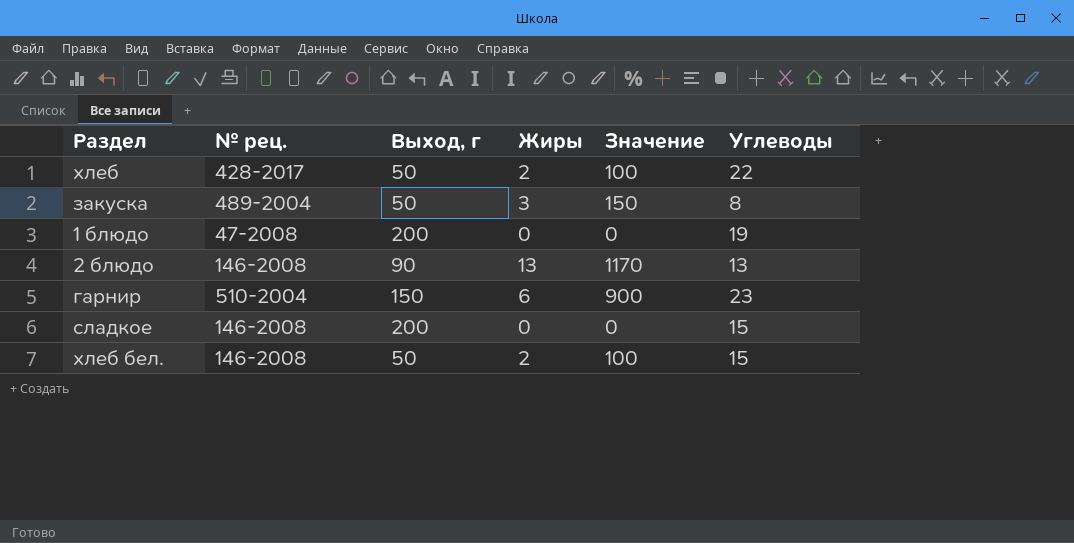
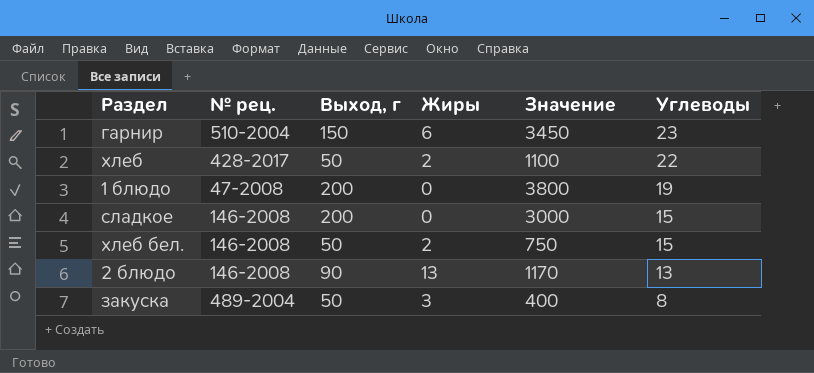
row order: none -> Углеводы descending
column Значение | formula: [Выход, г] * [Жиры] -> [Выход, г] * [Углеводы]

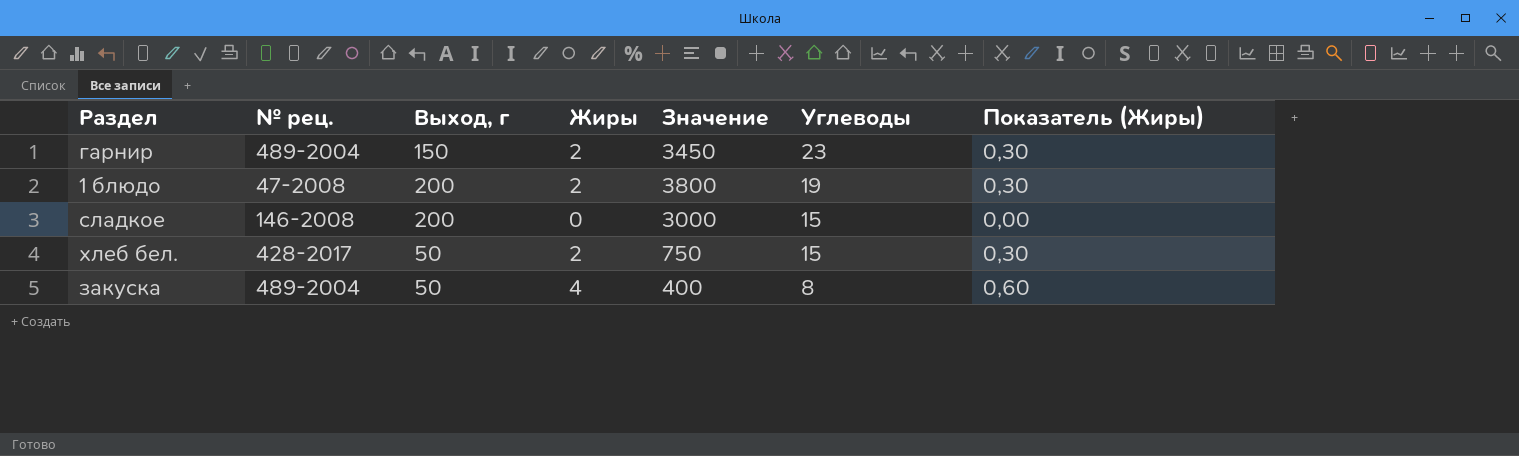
column Показатель (Жиры) | formula: none -> [Жиры] * 0,15
row хлеб: 428-2017 | 50 | 2 | 1100 | 22 -> none
row 2 блюдо: 146-2008 | 90 | 13 | 1170 | 13 -> none
гарнир | № рец.: 510-2004 -> 489-2004
гарнир | Жиры: 6 -> 2
1 блюдо | Жиры: 0 -> 2
хлеб бел. | № рец.: 146-2008 -> 428-2017
закуска | Жиры: 3 -> 4

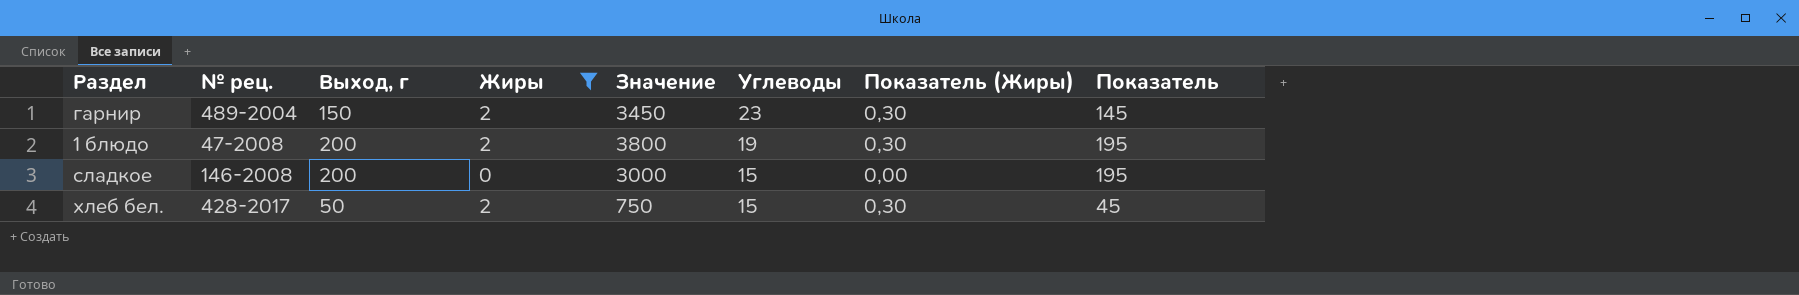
filter: none -> Жиры != 4
column Показатель | formula: none -> [Выход, г] - 5

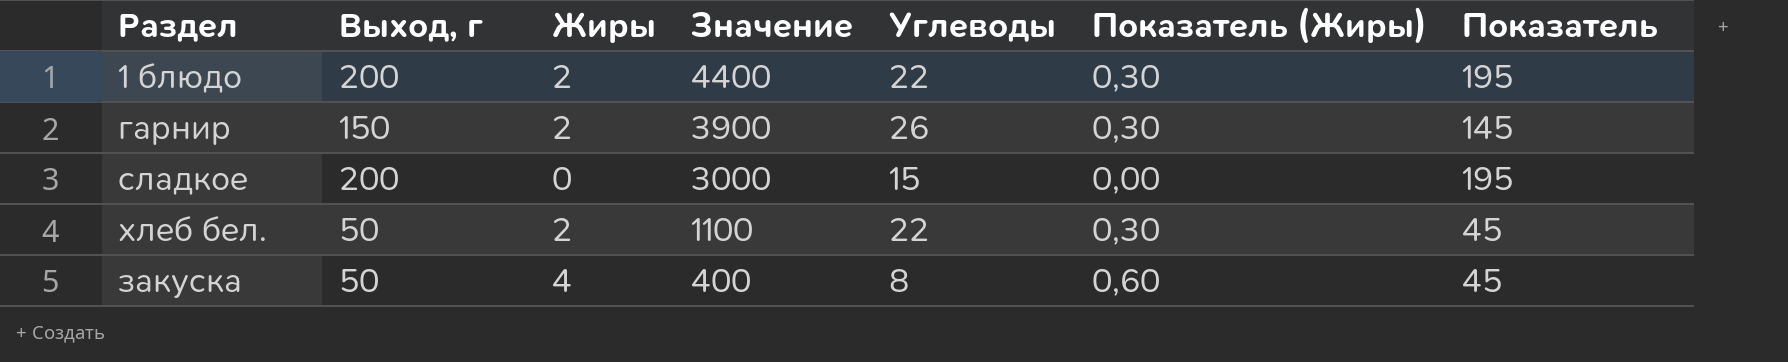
filter: Жиры != 4 -> none
row order: Углеводы descending -> Значение descending
column № рец. | position: 2 -> none
1 блюдо | Значение: 3800 -> 4400
1 блюдо | Углеводы: 19 -> 22
гарнир | Значение: 3450 -> 3900
гарнир | Углеводы: 23 -> 26
хлеб бел. | Значение: 750 -> 1100
хлеб бел. | Углеводы: 15 -> 22

